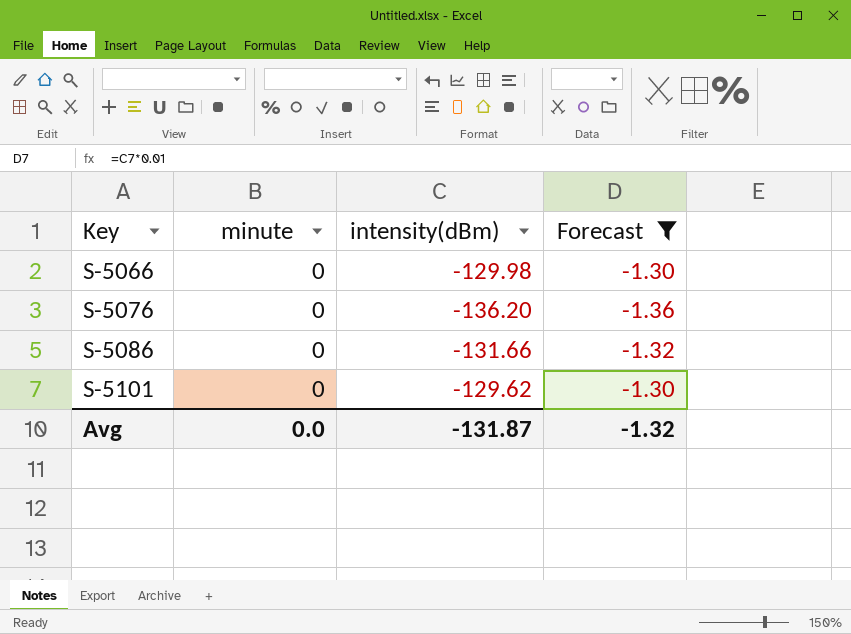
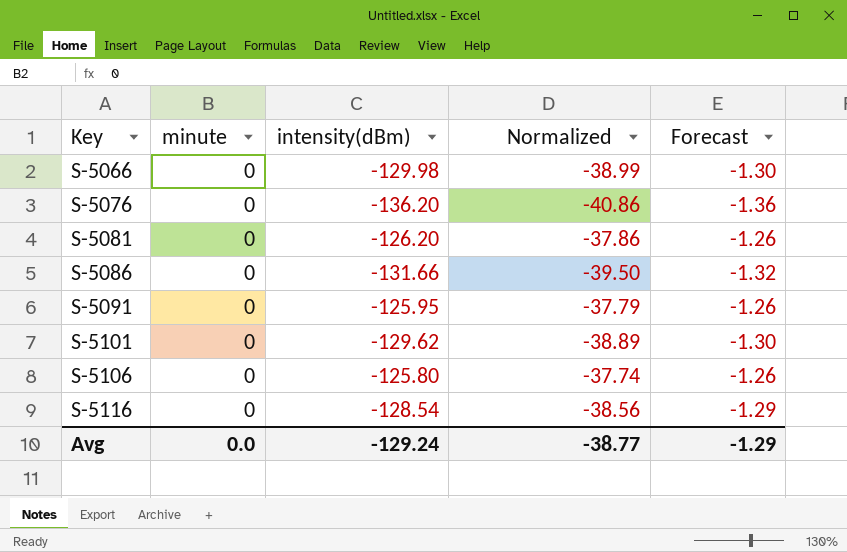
filter: Forecast <= -1.30 -> none
column Normalized | formula: none -> [intensity(dBm)] * 0.3
Avg | intensity(dBm): -131.87 -> -129.24
Avg | Forecast: -1.32 -> -1.29

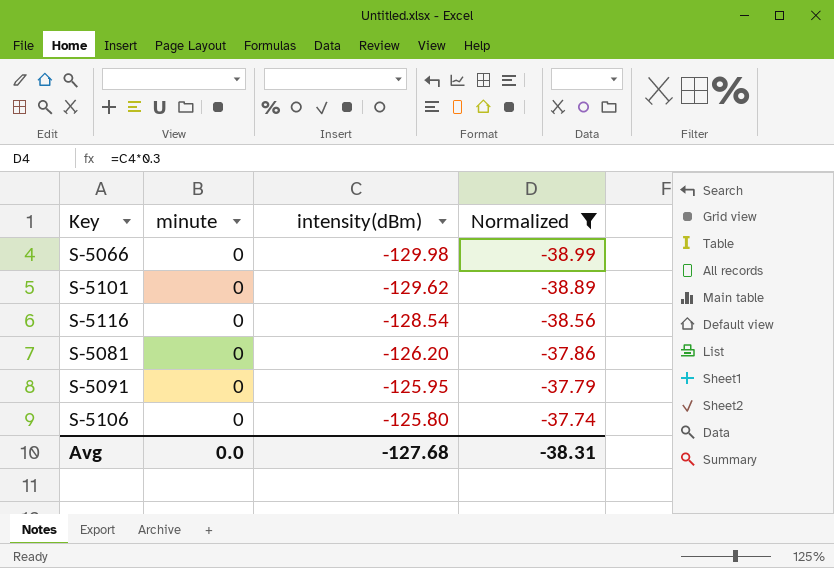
filter: none -> Normalized >= -38.99
row order: Key ascending -> intensity(dBm) ascending
column Forecast | formula: [intensity(dBm)] * 0.01 -> none
Avg | intensity(dBm): -129.24 -> -127.68
Avg | Normalized: -38.77 -> -38.31

